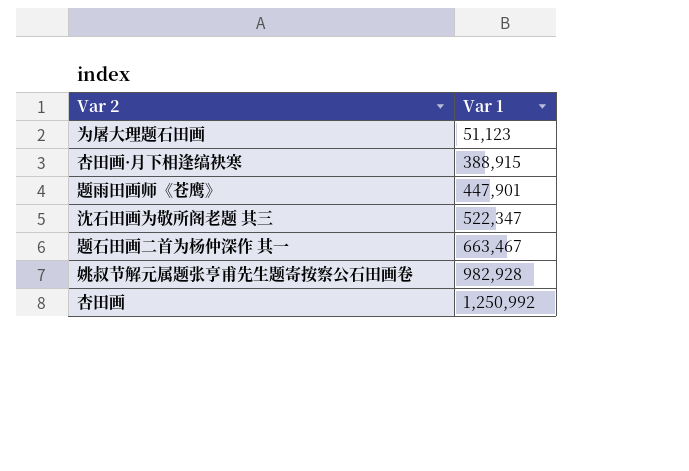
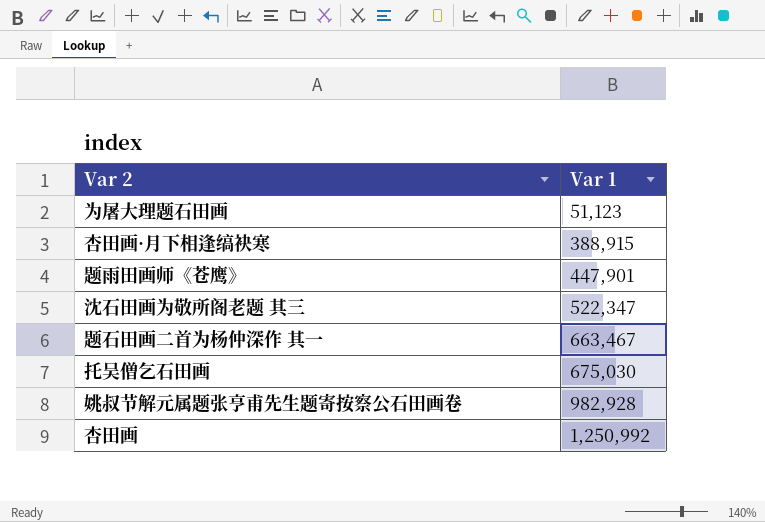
row 托吴僧乞石田画: none -> 675,030

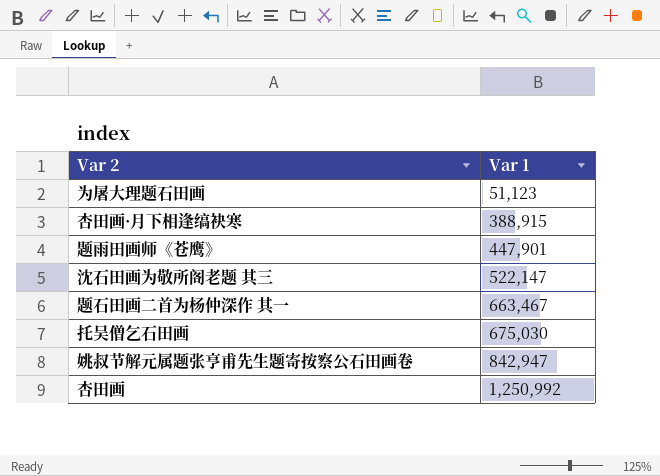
沈石田画为敬所阁老题 其三 | Var 1: 522,347 -> 522,147
姚叔节解元属题张亨甫先生题寄按察公石田画卷 | Var 1: 982,928 -> 842,947

